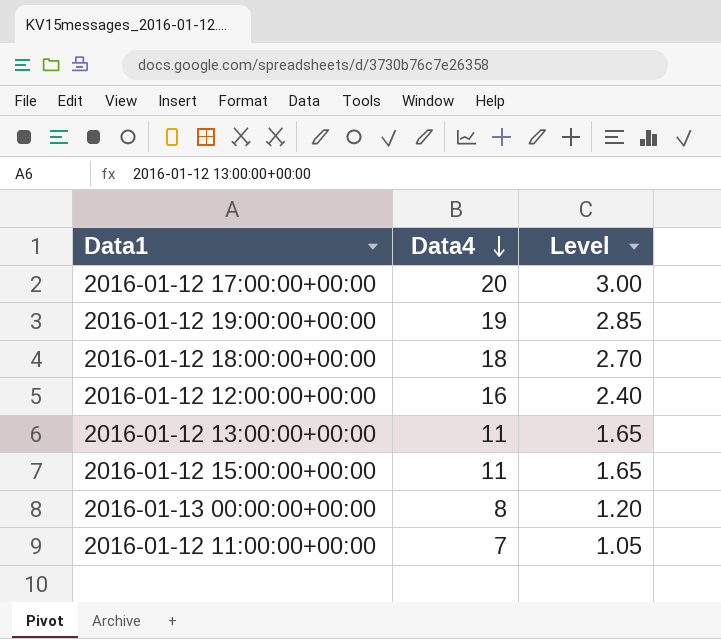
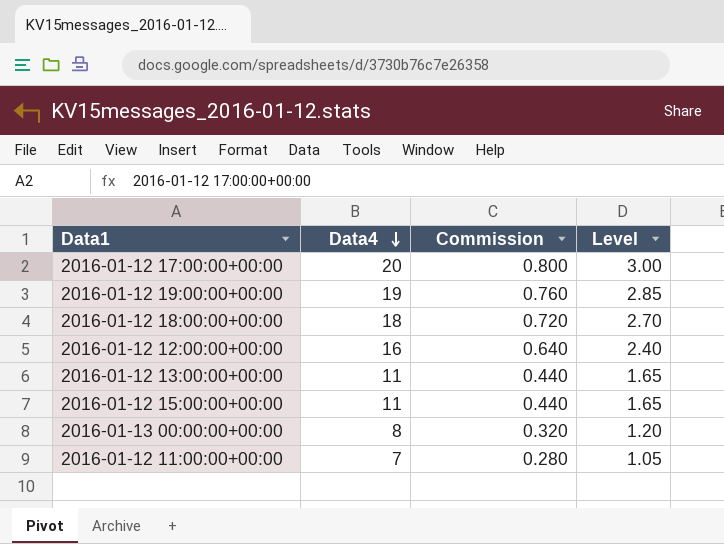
column Commission | formula: none -> [Data4] * 0.04

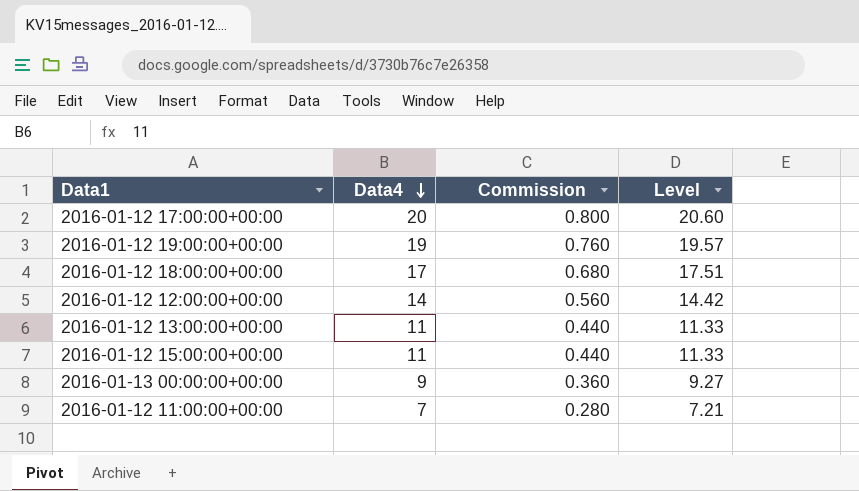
column Level | formula: [Data4] * 0.15 -> [Data4] * 1.03
2016-01-12 18:00:00+00:00 | Data4: 18 -> 17
2016-01-12 18:00:00+00:00 | Commission: 0.720 -> 0.680
2016-01-12 12:00:00+00:00 | Data4: 16 -> 14
2016-01-12 12:00:00+00:00 | Commission: 0.640 -> 0.560
2016-01-13 00:00:00+00:00 | Data4: 8 -> 9
2016-01-13 00:00:00+00:00 | Commission: 0.320 -> 0.360

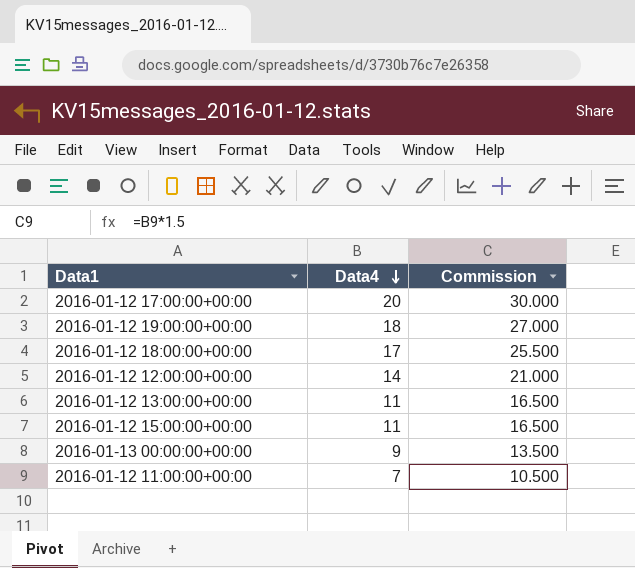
column Level | formula: [Data4] * 1.03 -> none
column Commission | formula: [Data4] * 0.04 -> [Data4] * 1.5
2016-01-12 19:00:00+00:00 | Data4: 19 -> 18

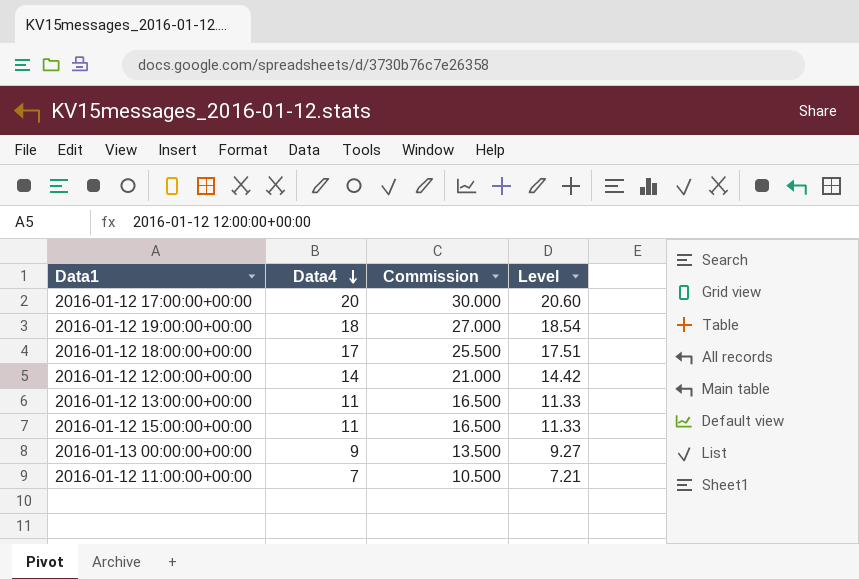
column Level | formula: none -> [Data4] * 1.03

